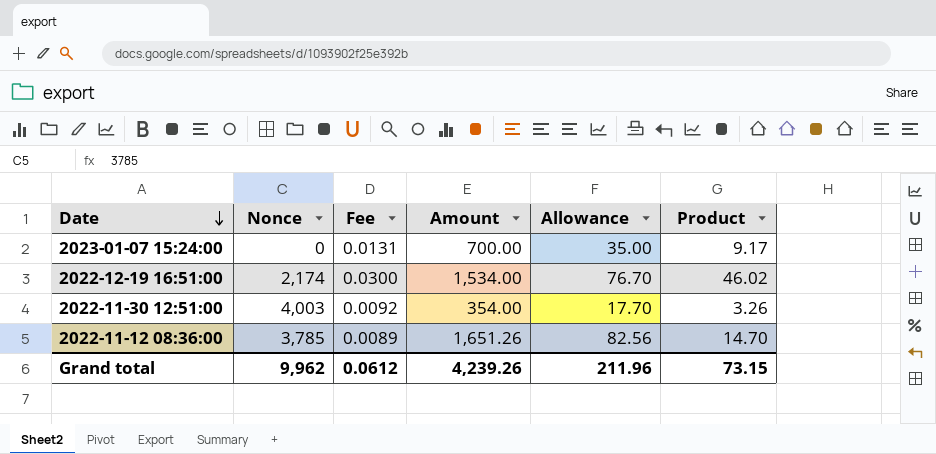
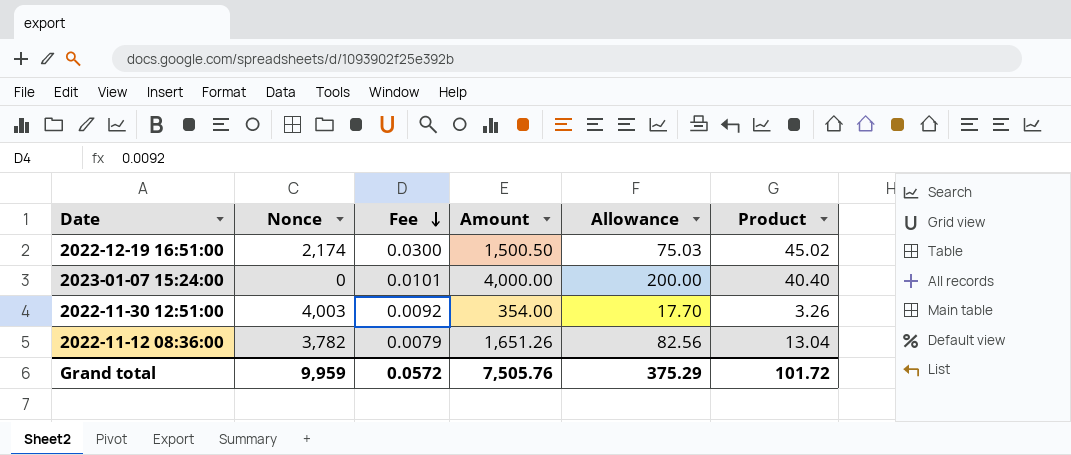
row order: Date descending -> Fee descending
2022-12-19 16:51:00 | Amount: 1,534.00 -> 1,500.50
2022-12-19 16:51:00 | Allowance: 76.70 -> 75.03
2022-12-19 16:51:00 | Product: 46.02 -> 45.02
2023-01-07 15:24:00 | Fee: 0.0131 -> 0.0101
2023-01-07 15:24:00 | Amount: 700.00 -> 4,000.00
2023-01-07 15:24:00 | Allowance: 35.00 -> 200.00
2023-01-07 15:24:00 | Product: 9.17 -> 40.40
2022-11-12 08:36:00 | Nonce: 3,785 -> 3,782
2022-11-12 08:36:00 | Fee: 0.0089 -> 0.0079
2022-11-12 08:36:00 | Product: 14.70 -> 13.04
Grand total | Nonce: 9,962 -> 9,959
Grand total | Fee: 0.0612 -> 0.0572
Grand total | Amount: 4,239.26 -> 7,505.76
Grand total | Allowance: 211.96 -> 375.29
Grand total | Product: 73.15 -> 101.72

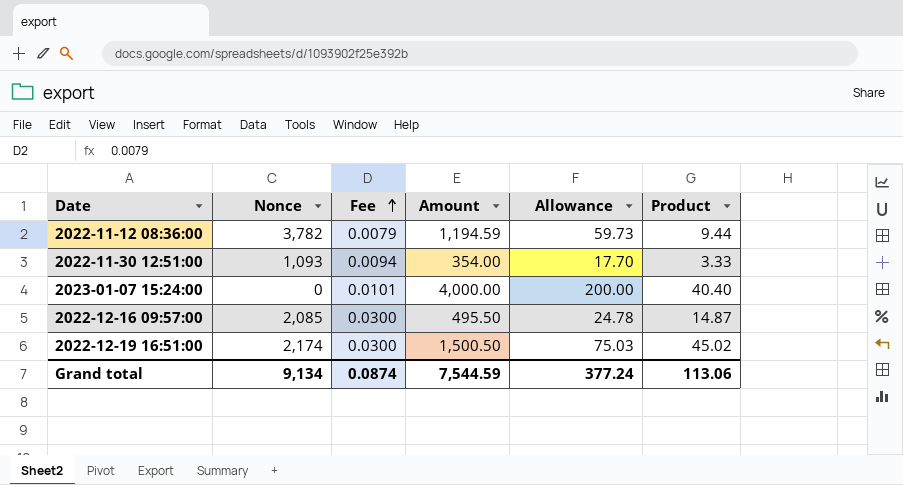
row order: Fee descending -> Fee ascending
2022-11-12 08:36:00 | Amount: 1,651.26 -> 1,194.59
2022-11-12 08:36:00 | Allowance: 82.56 -> 59.73
2022-11-12 08:36:00 | Product: 13.04 -> 9.44
2022-11-30 12:51:00 | Nonce: 4,003 -> 1,093
2022-11-30 12:51:00 | Fee: 0.0092 -> 0.0094
2022-11-30 12:51:00 | Product: 3.26 -> 3.33
row 2022-12-16 09:57:00: none -> 2,085 | 0.0300 | 495.50 | 24.78 | 14.87
Grand total | Nonce: 9,959 -> 9,134
Grand total | Fee: 0.0572 -> 0.0874
Grand total | Amount: 7,505.76 -> 7,544.59
Grand total | Allowance: 375.29 -> 377.24
Grand total | Product: 101.72 -> 113.06

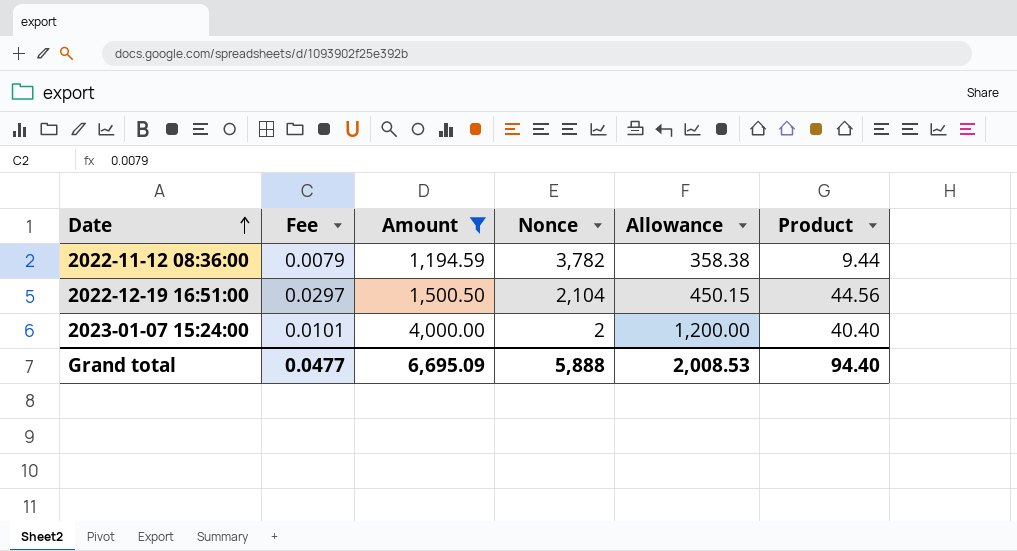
filter: none -> Amount >= 1,194.59
row order: Fee ascending -> Date ascending
column Nonce | position: 2 -> 4
column Allowance | formula: [Amount] * 0.05 -> [Amount] * 0.3
2022-12-19 16:51:00 | Fee: 0.0300 -> 0.0297
2022-12-19 16:51:00 | Nonce: 2,174 -> 2,104
2022-12-19 16:51:00 | Product: 45.02 -> 44.56
2023-01-07 15:24:00 | Nonce: 0 -> 2
Grand total | Fee: 0.0874 -> 0.0477
Grand total | Amount: 7,544.59 -> 6,695.09
Grand total | Nonce: 9,134 -> 5,888
Grand total | Allowance: 377.24 -> 2,008.53
Grand total | Product: 113.06 -> 94.40

